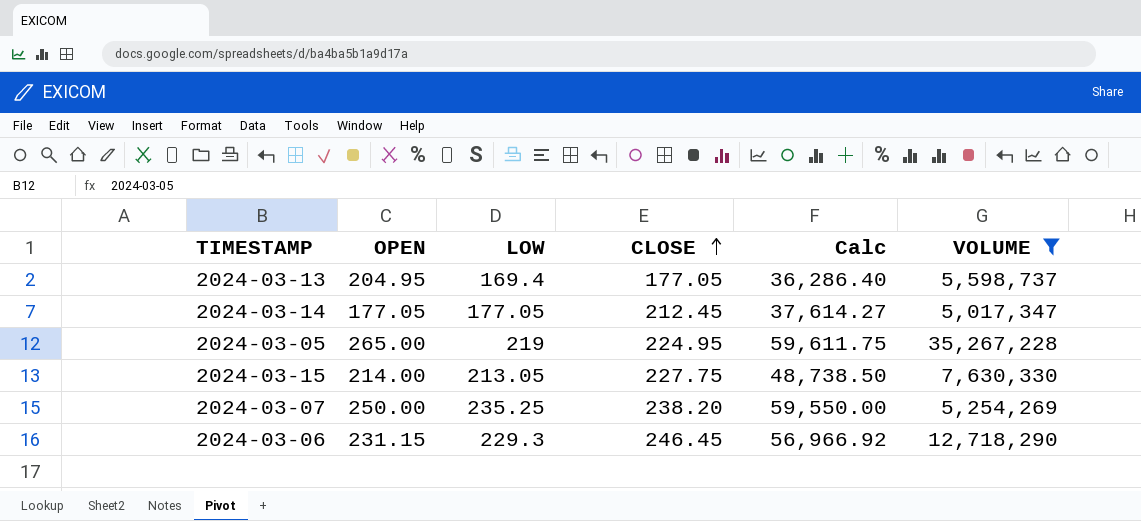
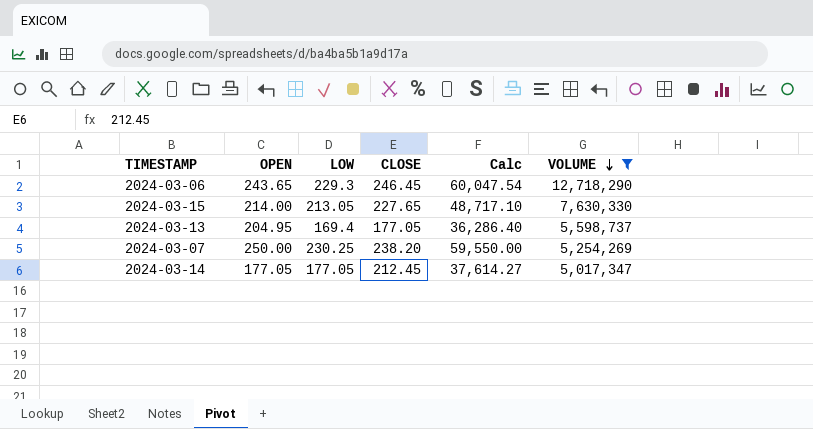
row order: CLOSE ascending -> VOLUME descending
row 2024-03-05: 265.00 | 219 | 224.95 | 59,611.75 | 35,267,228 -> none
2024-03-06 | OPEN: 231.15 -> 243.65
2024-03-06 | Calc: 56,966.92 -> 60,047.54
2024-03-15 | CLOSE: 227.75 -> 227.65
2024-03-15 | Calc: 48,738.50 -> 48,717.10
2024-03-07 | LOW: 235.25 -> 230.25

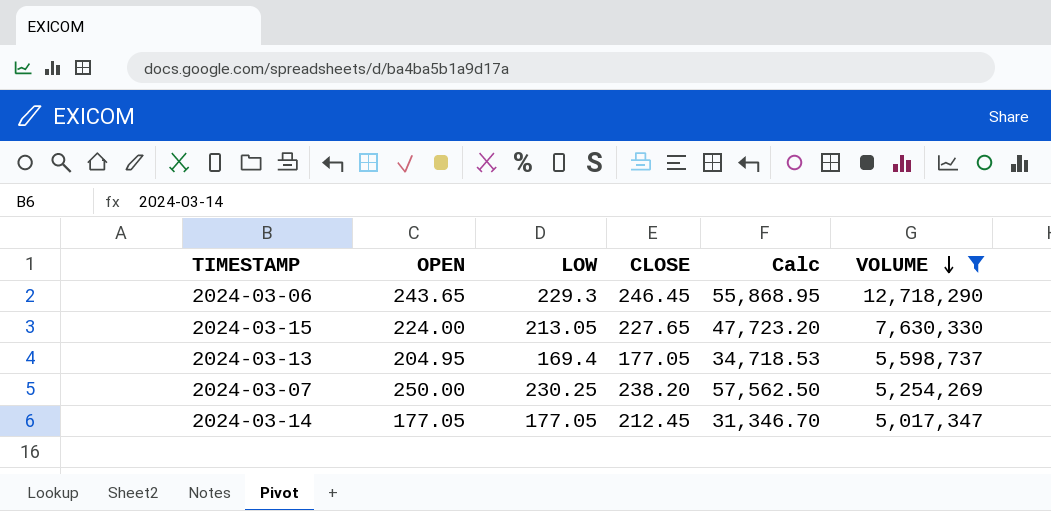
column Calc | formula: [OPEN] * [CLOSE] -> [OPEN] * [LOW]
2024-03-15 | OPEN: 214.00 -> 224.00

